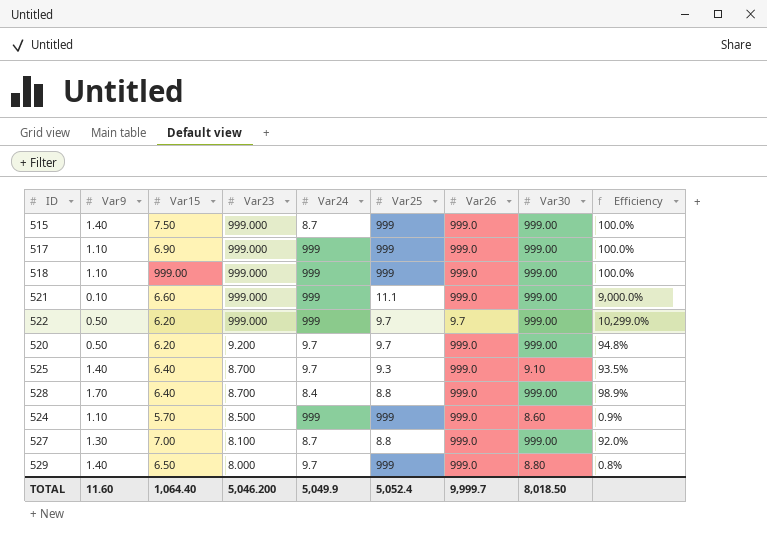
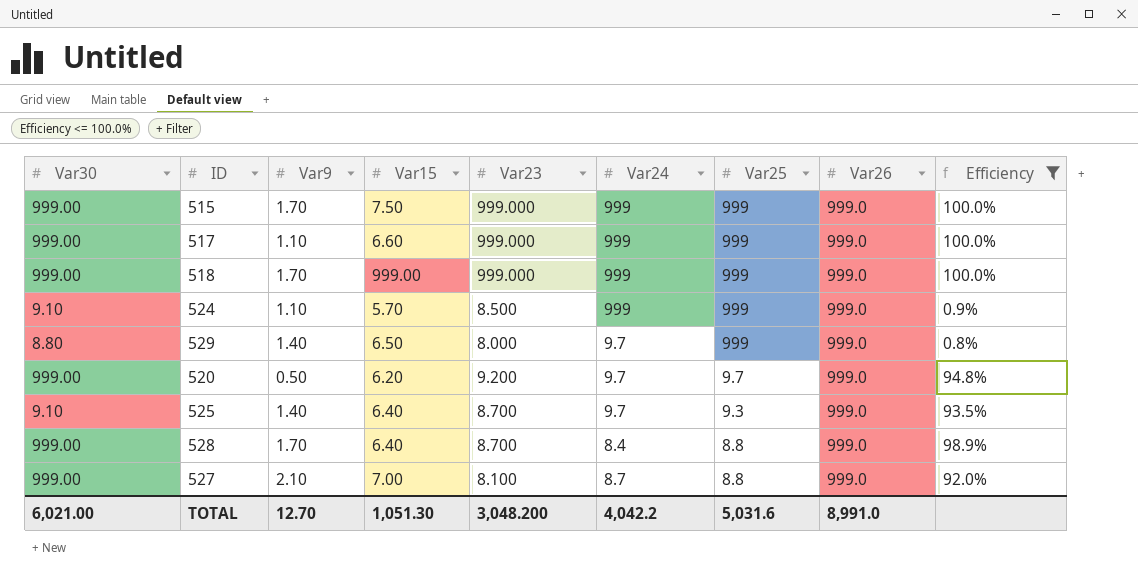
filter: none -> Efficiency <= 100.0%
row order: Var23 descending -> Var25 descending
column Var30 | position: 8 -> 1
515 | Var9: 1.40 -> 1.70
515 | Var24: 8.7 -> 999
517 | Var15: 6.90 -> 6.60
518 | Var9: 1.10 -> 1.70
524 | Var30: 8.60 -> 9.10
527 | Var9: 1.30 -> 2.10
TOTAL | Var30: 8,018.50 -> 6,021.00
TOTAL | Var9: 11.60 -> 12.70
TOTAL | Var15: 1,064.40 -> 1,051.30
TOTAL | Var23: 5,046.200 -> 3,048.200
TOTAL | Var24: 5,049.9 -> 4,042.2
TOTAL | Var25: 5,052.4 -> 5,031.6
TOTAL | Var26: 9,999.7 -> 8,991.0

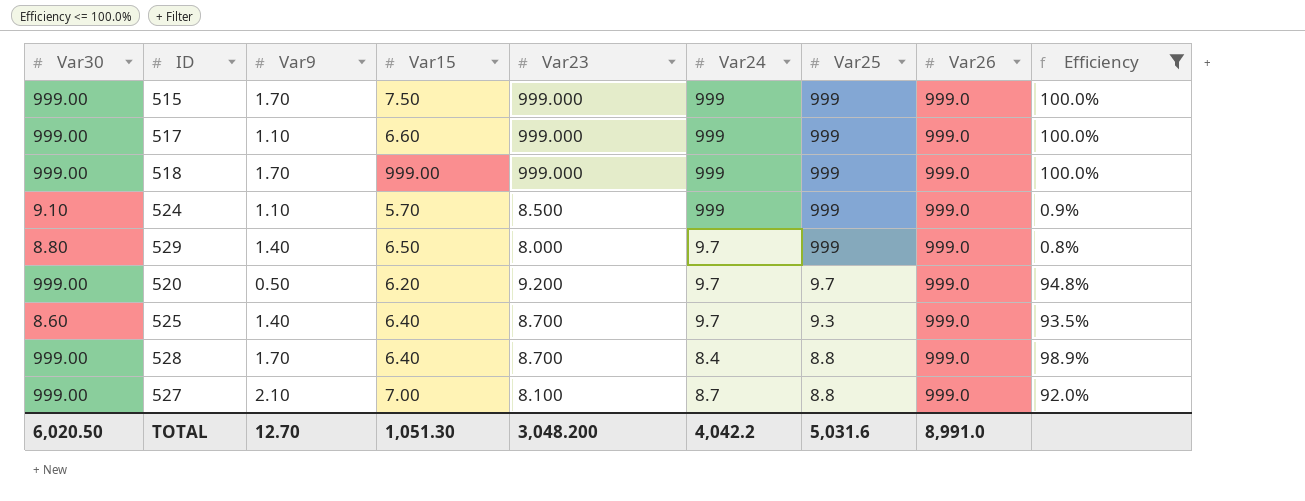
525 | Var30: 9.10 -> 8.60
TOTAL | Var30: 6,021.00 -> 6,020.50

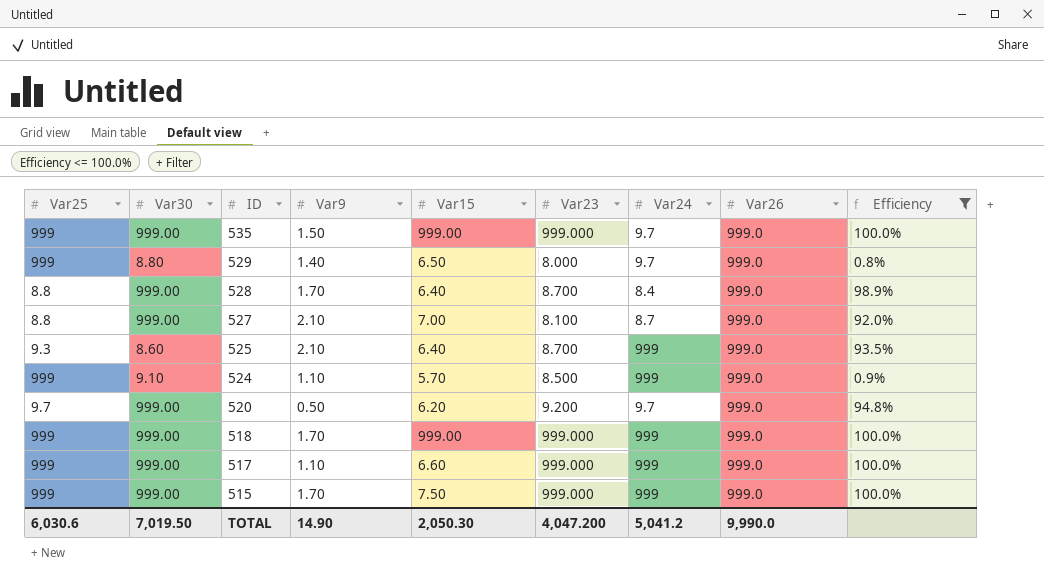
row order: Var25 descending -> ID descending
column Var25 | position: 7 -> 1
row 535: none -> 999 | 999.00 | 1.50 | 999.00 | 999.000 | 9.7 | 999.0 | 100.0%
525 | Var9: 1.40 -> 2.10
525 | Var24: 9.7 -> 999
TOTAL | Var25: 5,031.6 -> 6,030.6
TOTAL | Var30: 6,020.50 -> 7,019.50
TOTAL | Var9: 12.70 -> 14.90
TOTAL | Var15: 1,051.30 -> 2,050.30
TOTAL | Var23: 3,048.200 -> 4,047.200
TOTAL | Var24: 4,042.2 -> 5,041.2
TOTAL | Var26: 8,991.0 -> 9,990.0

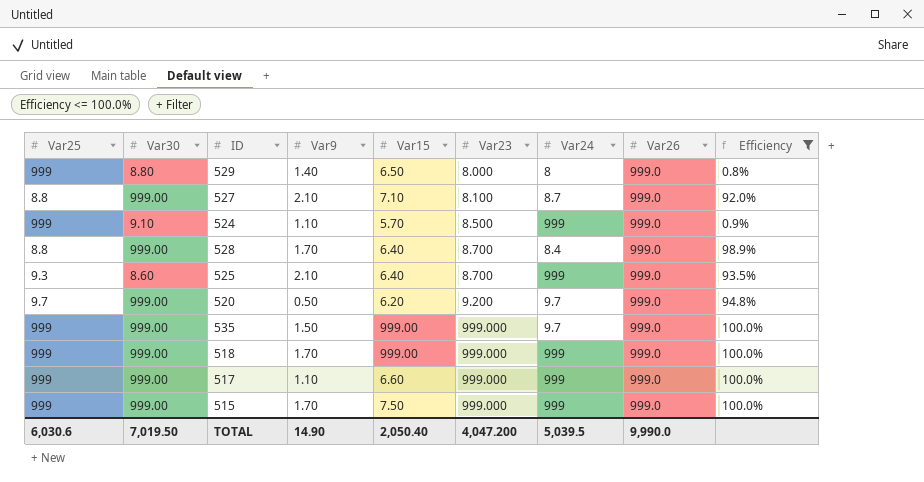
row order: ID descending -> Var23 ascending
529 | Var24: 9.7 -> 8
527 | Var15: 7.00 -> 7.10
TOTAL | Var15: 2,050.30 -> 2,050.40
TOTAL | Var24: 5,041.2 -> 5,039.5

